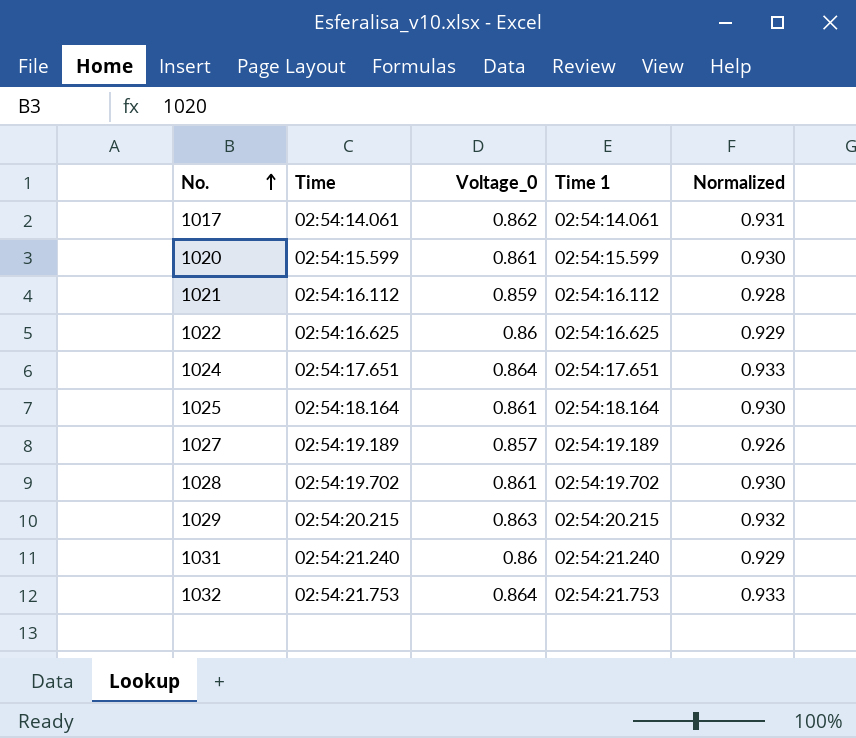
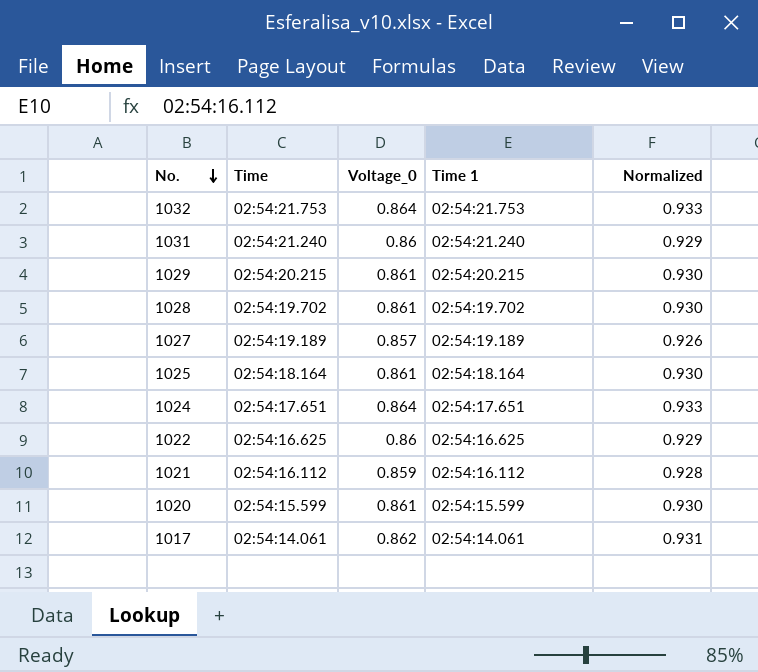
row order: No. ascending -> No. descending
1029 | Voltage_0: 0.863 -> 0.861
1029 | Normalized: 0.932 -> 0.930

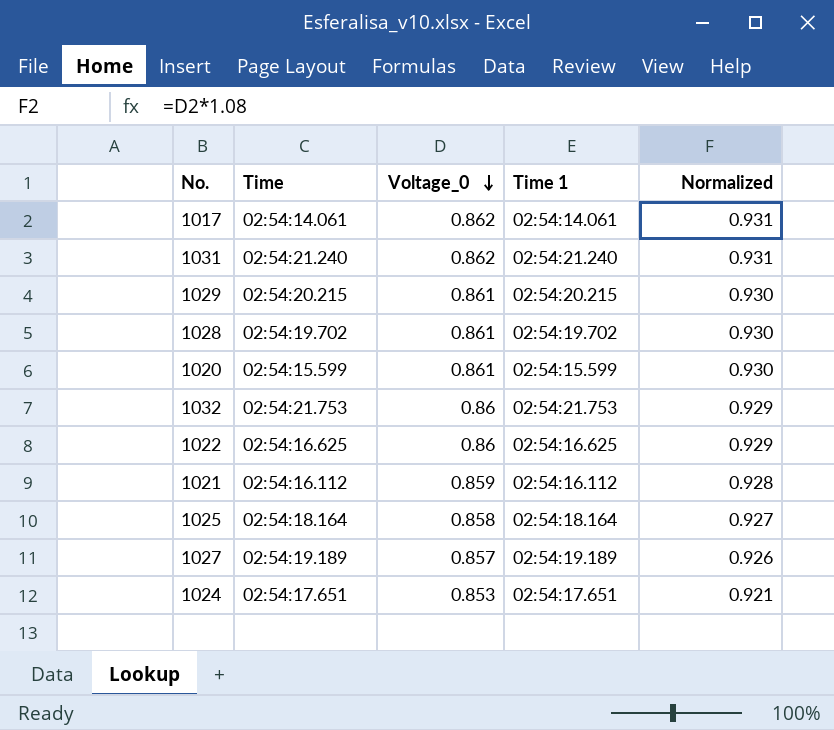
row order: No. descending -> Voltage_0 descending
1031 | Voltage_0: 0.86 -> 0.862
1031 | Normalized: 0.929 -> 0.931
1032 | Voltage_0: 0.864 -> 0.86
1032 | Normalized: 0.933 -> 0.929
1025 | Voltage_0: 0.861 -> 0.858
1025 | Normalized: 0.930 -> 0.927
1024 | Voltage_0: 0.864 -> 0.853
1024 | Normalized: 0.933 -> 0.921

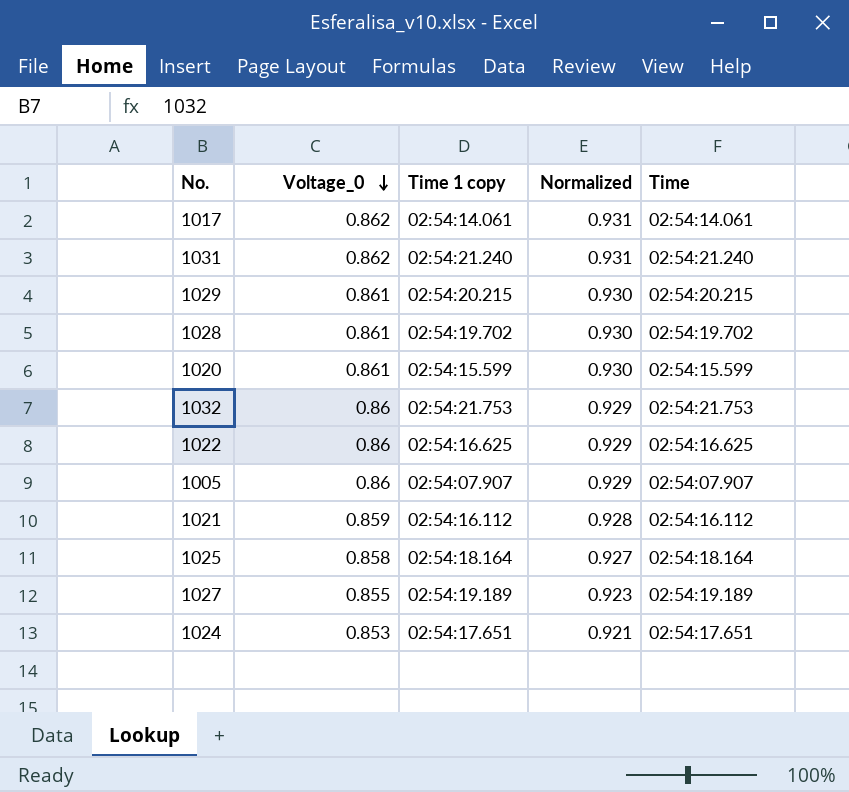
column name: Time 1 -> Time 1 copy
column Time | position: 2 -> 5
row 1005: none -> 0.86 | 02:54:07.907 | 0.929 | 02:54:07.907
1027 | Voltage_0: 0.857 -> 0.855
1027 | Normalized: 0.926 -> 0.923

